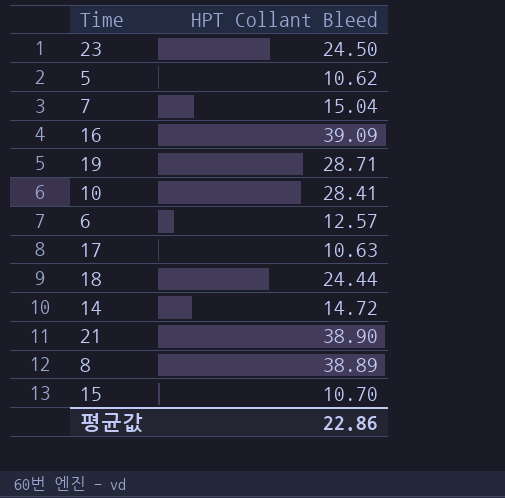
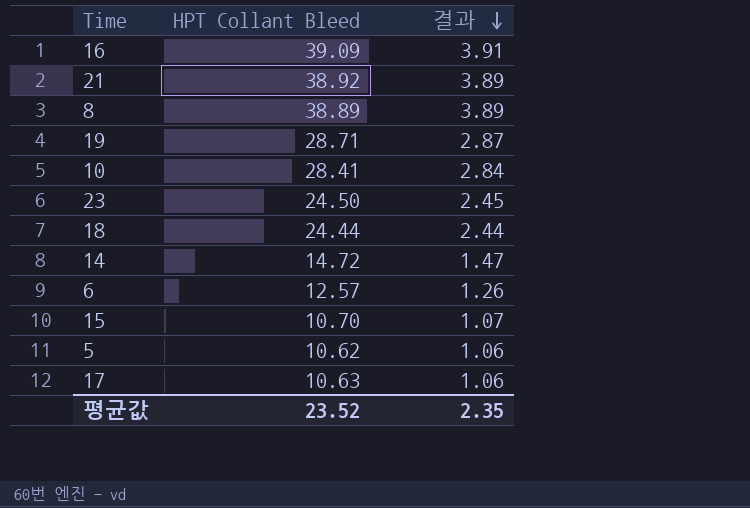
row order: none -> 결과 descending
column 결과 | formula: none -> [HPT Collant Bleed] * 0.1
row 7: 15.04 -> none
21 | HPT Collant Bleed: 38.90 -> 38.92
평균값 | HPT Collant Bleed: 22.86 -> 23.52

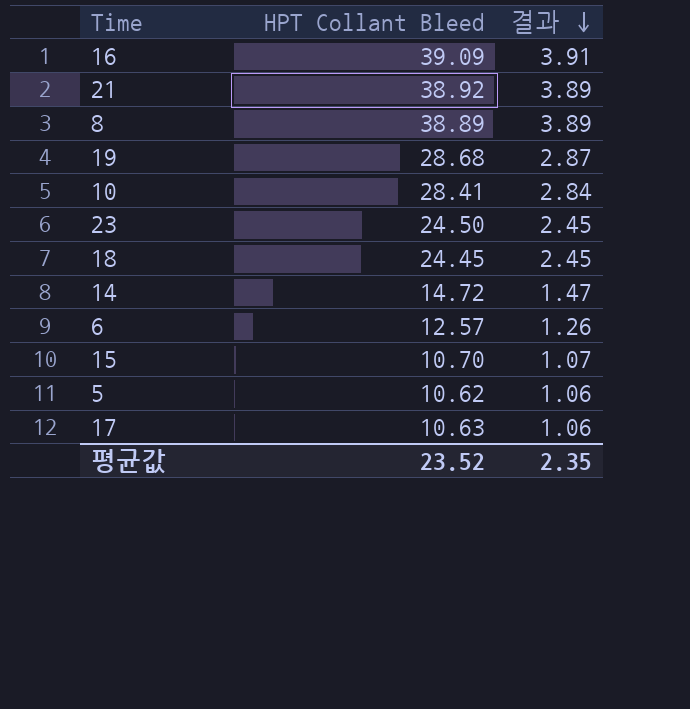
19 | HPT Collant Bleed: 28.71 -> 28.68
18 | HPT Collant Bleed: 24.44 -> 24.45
18 | 결과: 2.44 -> 2.45

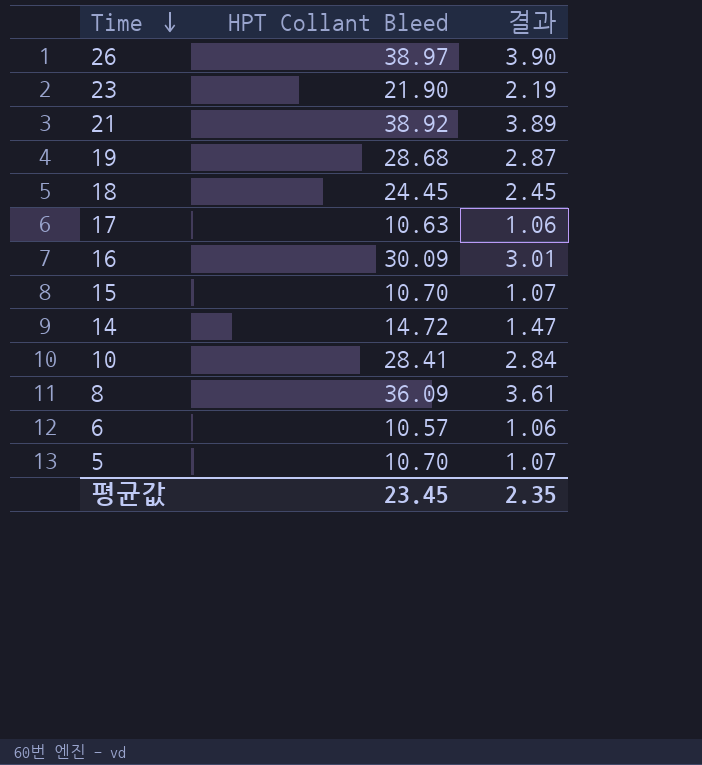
row order: 결과 descending -> Time descending
row 26: none -> 38.97 | 3.90
23 | HPT Collant Bleed: 24.50 -> 21.90
23 | 결과: 2.45 -> 2.19
16 | HPT Collant Bleed: 39.09 -> 30.09
16 | 결과: 3.91 -> 3.01
8 | HPT Collant Bleed: 38.89 -> 36.09
8 | 결과: 3.89 -> 3.61
6 | HPT Collant Bleed: 12.57 -> 10.57
6 | 결과: 1.26 -> 1.06
5 | HPT Collant Bleed: 10.62 -> 10.70
5 | 결과: 1.06 -> 1.07
평균값 | HPT Collant Bleed: 23.52 -> 23.45

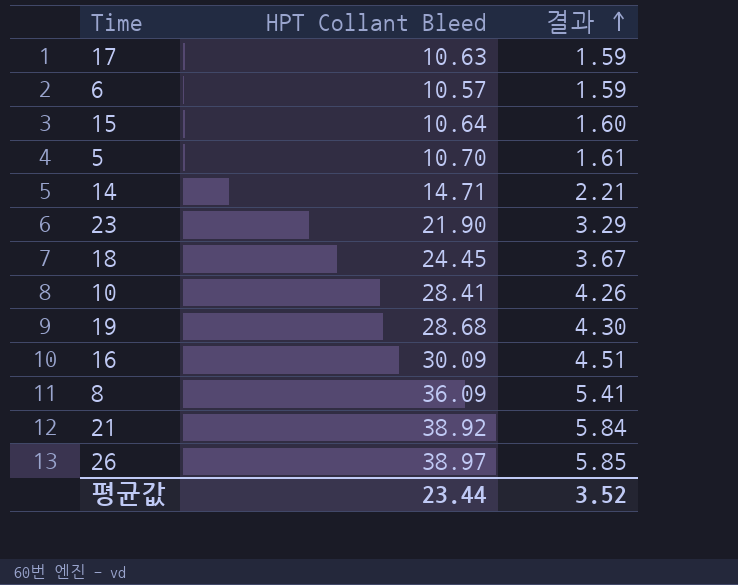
row order: Time descending -> 결과 ascending
column 결과 | formula: [HPT Collant Bleed] * 0.1 -> [HPT Collant Bleed] * 0.15
15 | HPT Collant Bleed: 10.70 -> 10.64
14 | HPT Collant Bleed: 14.72 -> 14.71
평균값 | HPT Collant Bleed: 23.45 -> 23.44
평균값 | 결과: 2.35 -> 3.52

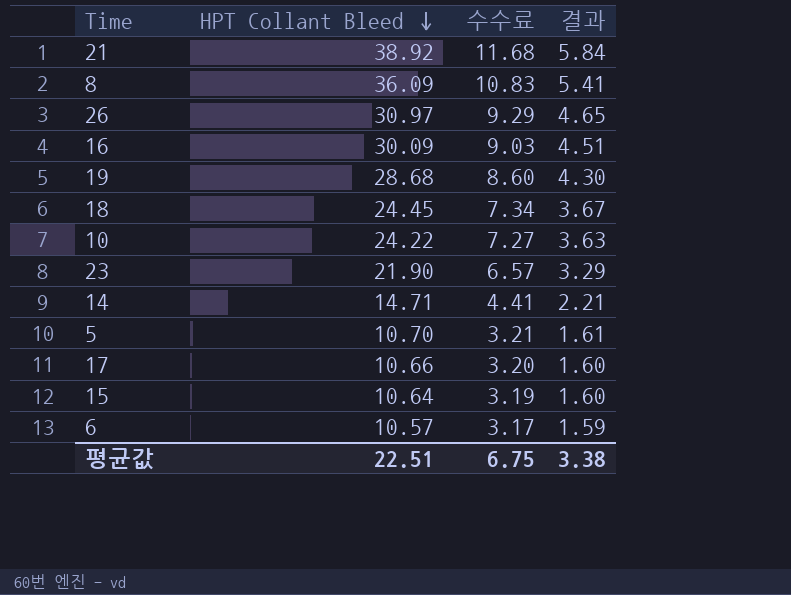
row order: 결과 ascending -> HPT Collant Bleed descending
column 수수료 | formula: none -> [HPT Collant Bleed] * 0.3
26 | HPT Collant Bleed: 38.97 -> 30.97
26 | 결과: 5.85 -> 4.65
10 | HPT Collant Bleed: 28.41 -> 24.22
10 | 결과: 4.26 -> 3.63
17 | HPT Collant Bleed: 10.63 -> 10.66
17 | 결과: 1.59 -> 1.60
평균값 | HPT Collant Bleed: 23.44 -> 22.51
평균값 | 결과: 3.52 -> 3.38

